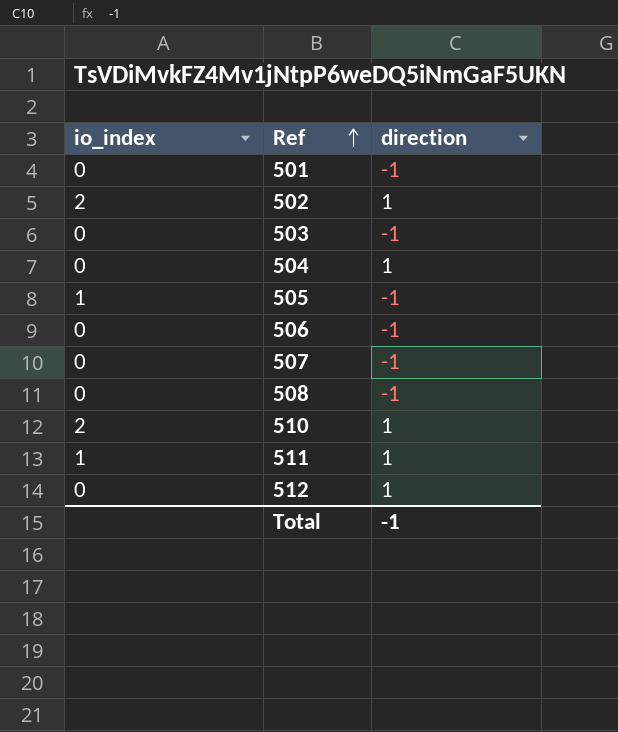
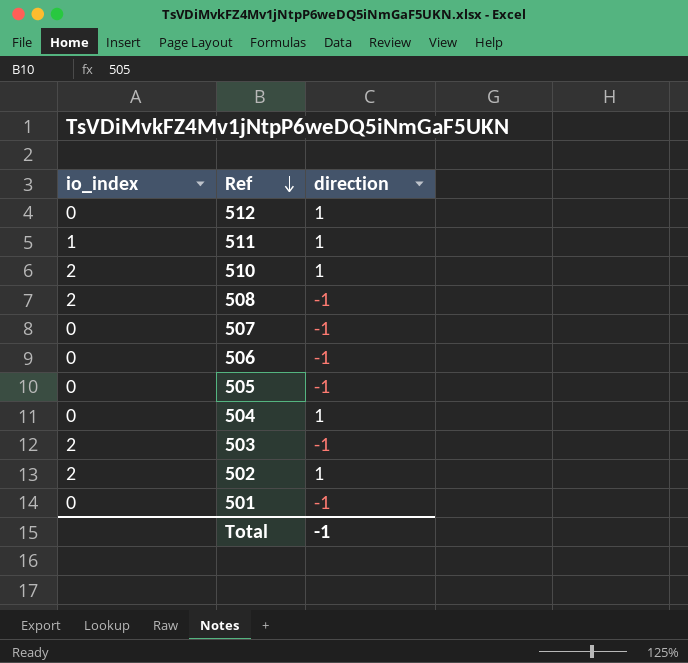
row order: Ref ascending -> Ref descending
508 | io_index: 0 -> 2
505 | io_index: 1 -> 0
503 | io_index: 0 -> 2

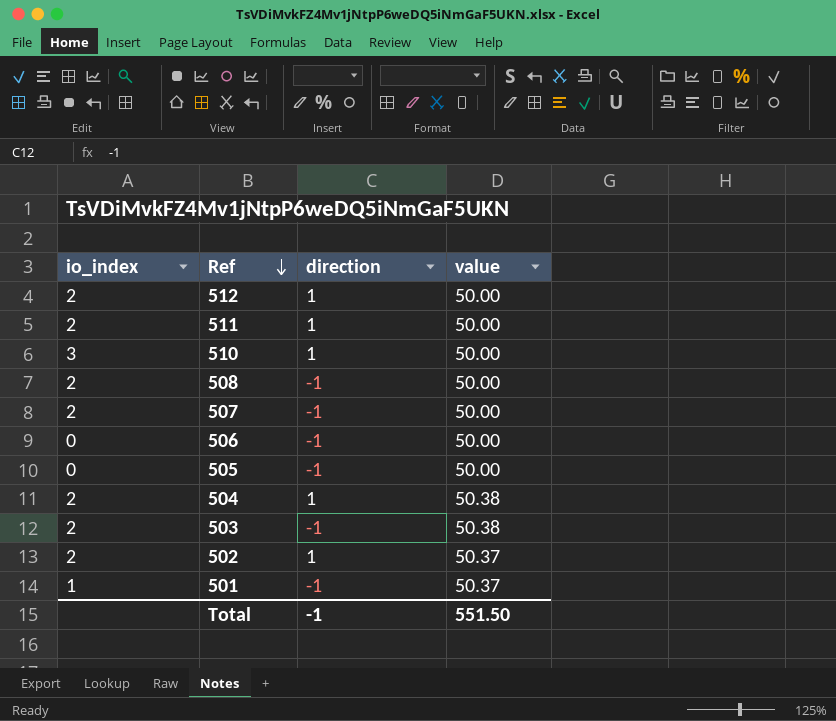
column value | position: none -> 4
512 | io_index: 0 -> 2
511 | io_index: 1 -> 2
510 | io_index: 2 -> 3
507 | io_index: 0 -> 2
504 | io_index: 0 -> 2
501 | io_index: 0 -> 1

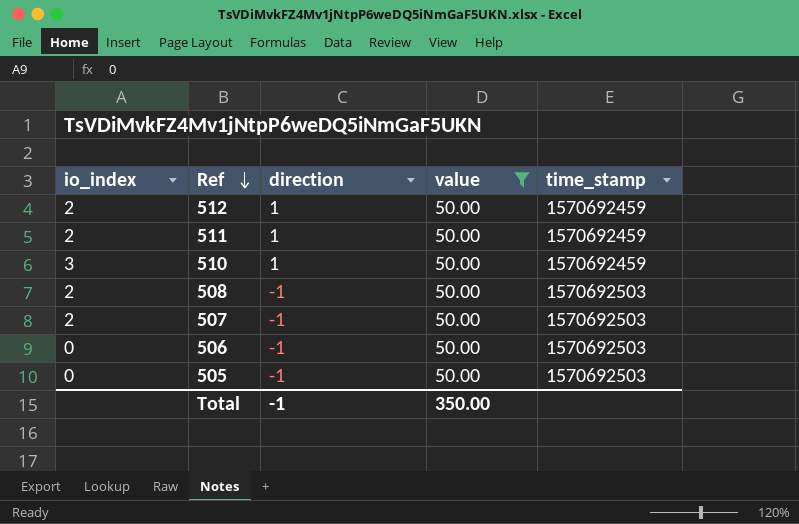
filter: none -> value = 50.00
column time_stamp | position: none -> 5
Total | value: 551.50 -> 350.00

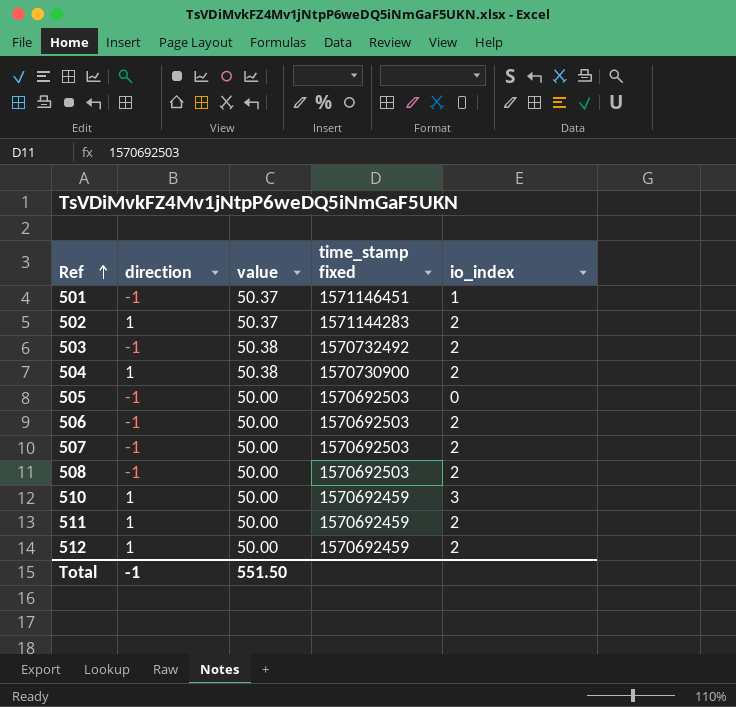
filter: value = 50.00 -> none
row order: Ref descending -> Ref ascending
column name: time_stamp -> time_stamp fixed
column io_index | position: 1 -> 5
506 | io_index: 0 -> 2
Total | value: 350.00 -> 551.50

